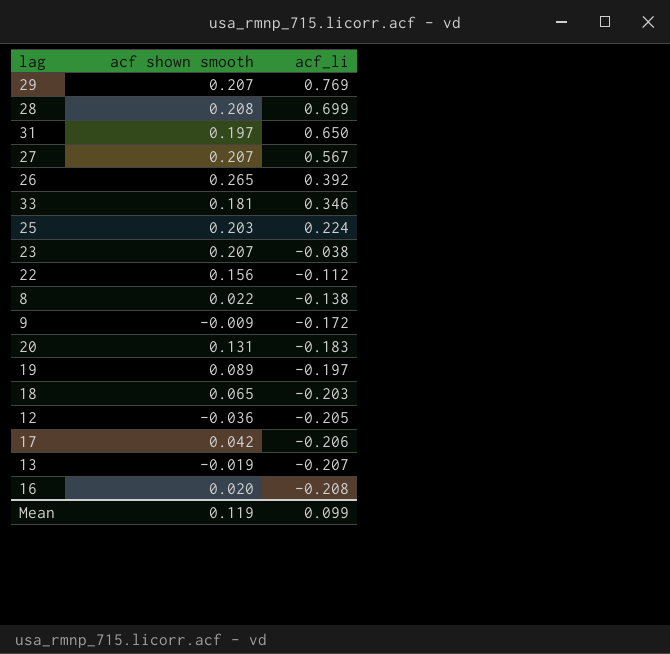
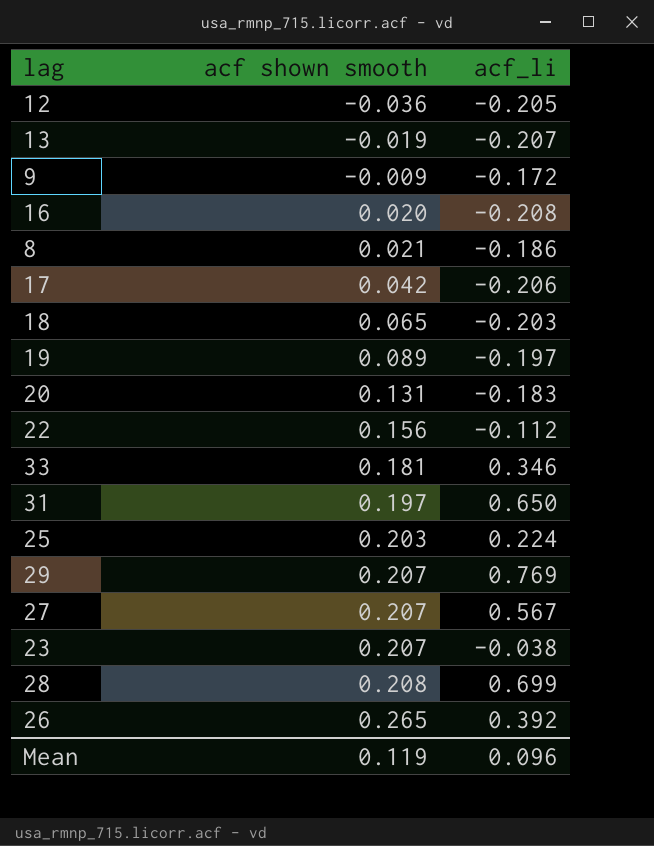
row order: acf_li descending -> acf shown smooth ascending
8 | acf shown smooth: 0.022 -> 0.021
8 | acf_li: -0.138 -> -0.186
Mean | acf_li: 0.099 -> 0.096

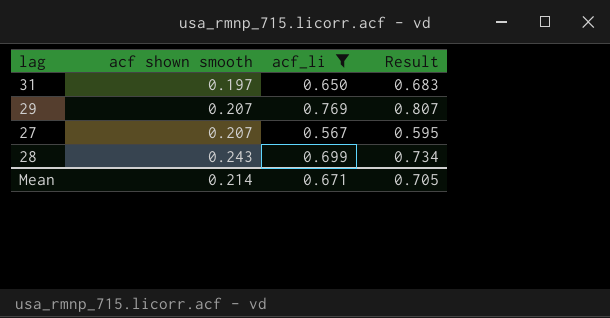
filter: none -> acf_li >= 0.567
column Result | formula: none -> [acf_li] * 1.05
28 | acf shown smooth: 0.208 -> 0.243
Mean | acf shown smooth: 0.119 -> 0.214
Mean | acf_li: 0.096 -> 0.671

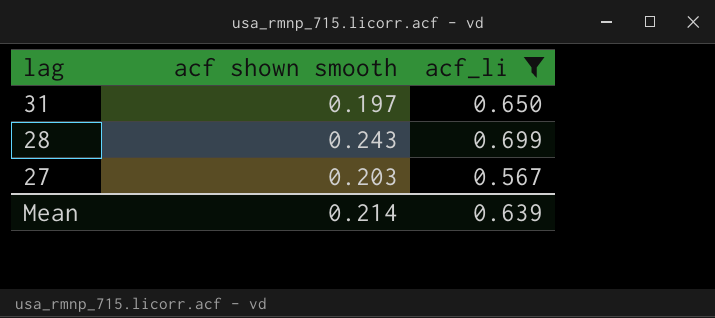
row order: acf shown smooth ascending -> lag descending
column Result | formula: [acf_li] * 1.05 -> none
row 29: 0.207 | 0.769 | 0.807 -> none
27 | acf shown smooth: 0.207 -> 0.203
Mean | acf_li: 0.671 -> 0.639

